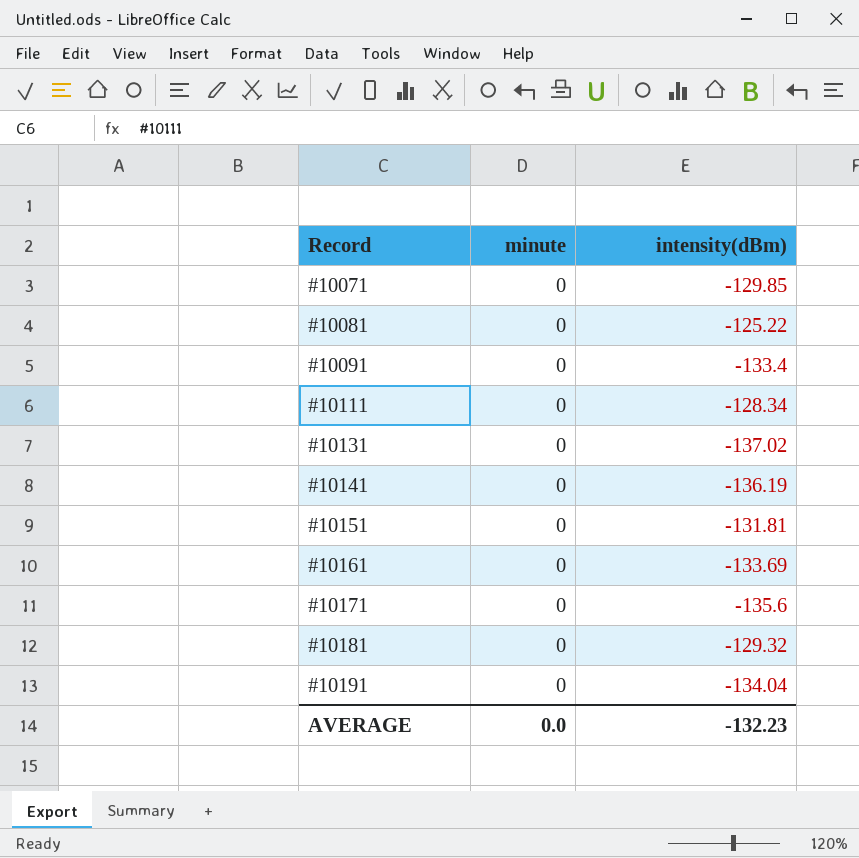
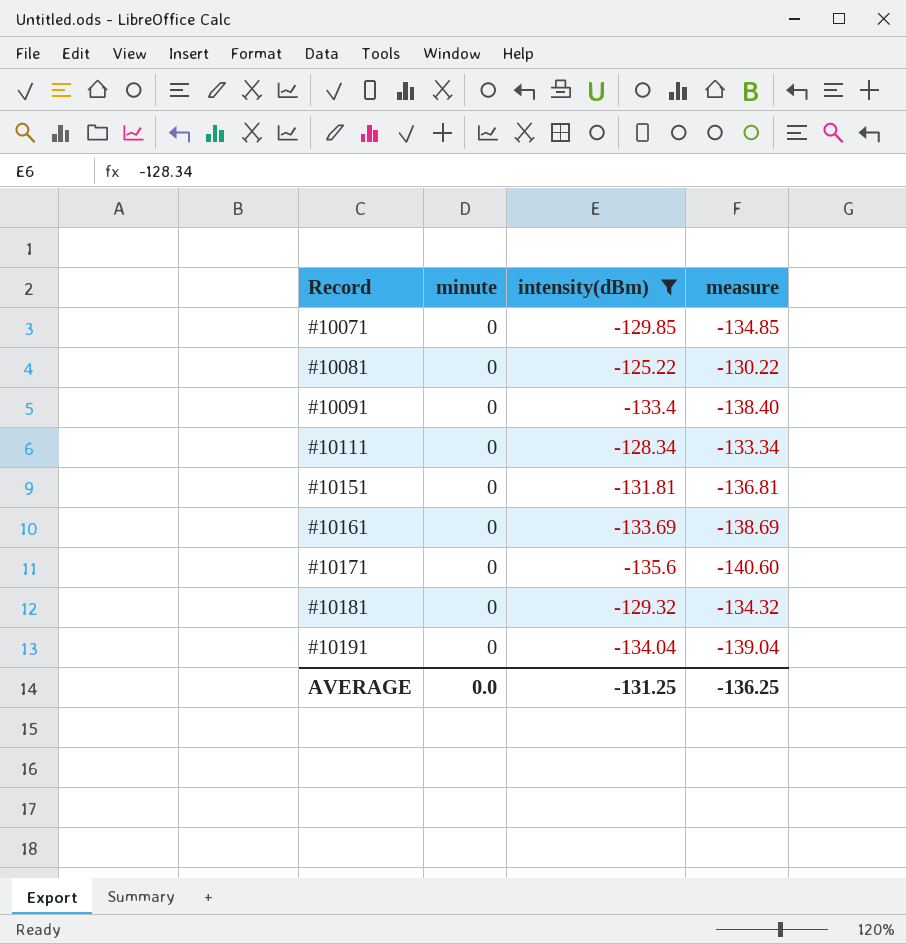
filter: none -> intensity(dBm) >= -135.6
column measure | formula: none -> [intensity(dBm)] - 5
AVERAGE | intensity(dBm): -132.23 -> -131.25

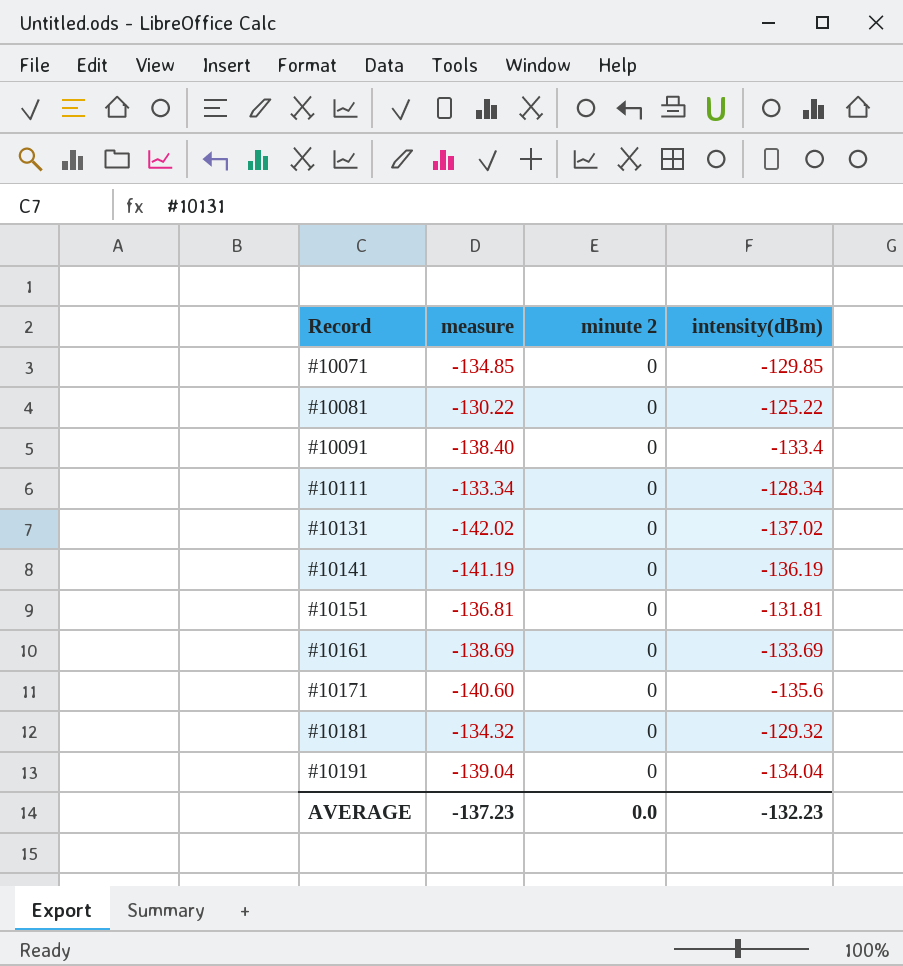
filter: intensity(dBm) >= -135.6 -> none
column measure | position: 4 -> 2
column name: minute -> minute 2
AVERAGE | measure: -136.25 -> -137.23
AVERAGE | intensity(dBm): -131.25 -> -132.23

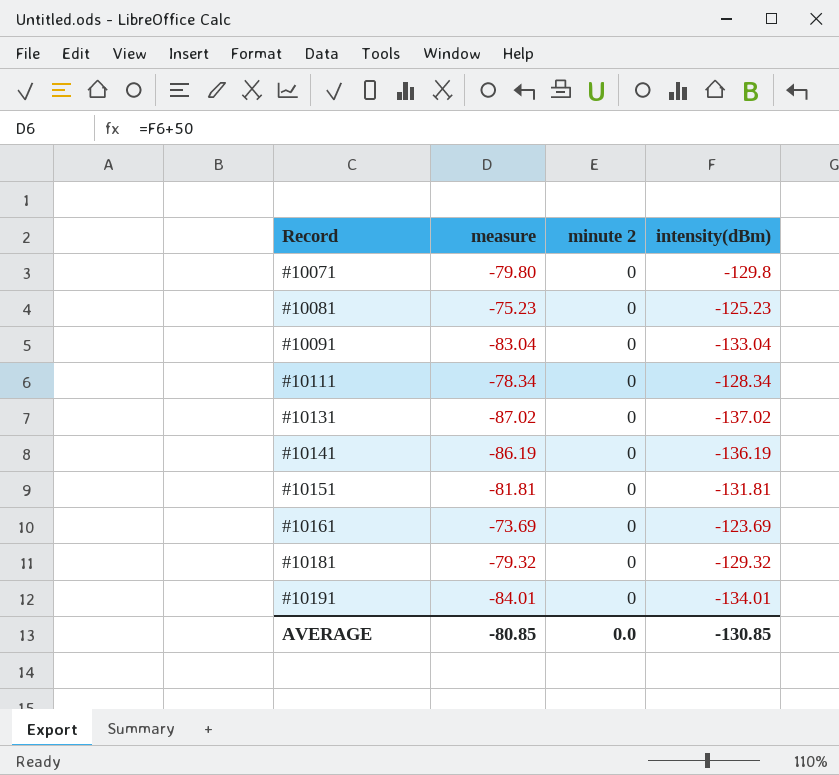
column measure | formula: [intensity(dBm)] - 5 -> [intensity(dBm)] + 50
row #10171: -140.60 | 0 | -135.6 -> none
#10071 | intensity(dBm): -129.85 -> -129.8
#10081 | intensity(dBm): -125.22 -> -125.23
#10091 | intensity(dBm): -133.4 -> -133.04
#10161 | intensity(dBm): -133.69 -> -123.69
#10191 | intensity(dBm): -134.04 -> -134.01
AVERAGE | measure: -137.23 -> -80.85
AVERAGE | intensity(dBm): -132.23 -> -130.85

